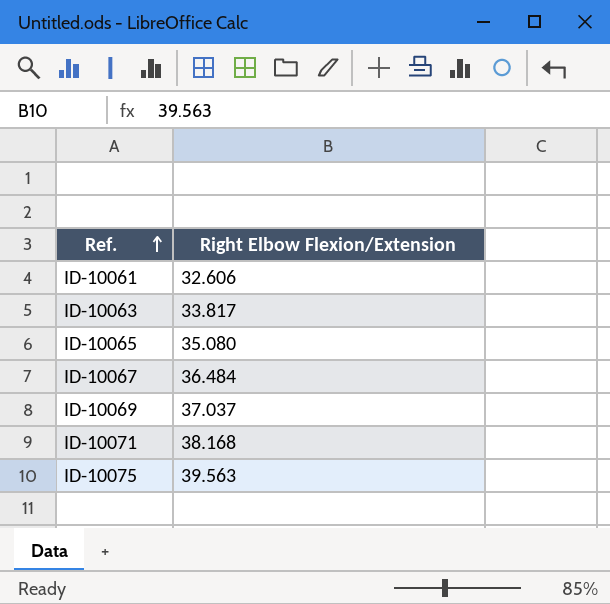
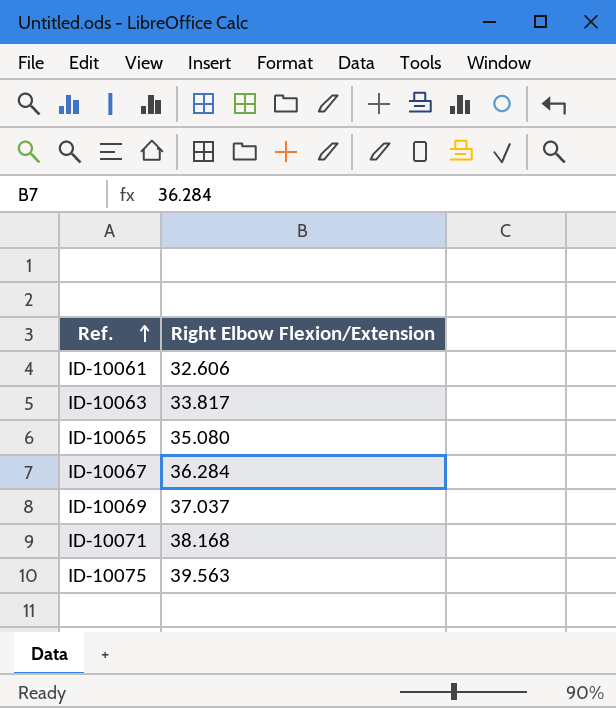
ID-10067 | Right Elbow Flexion/Extension: 36.484 -> 36.284

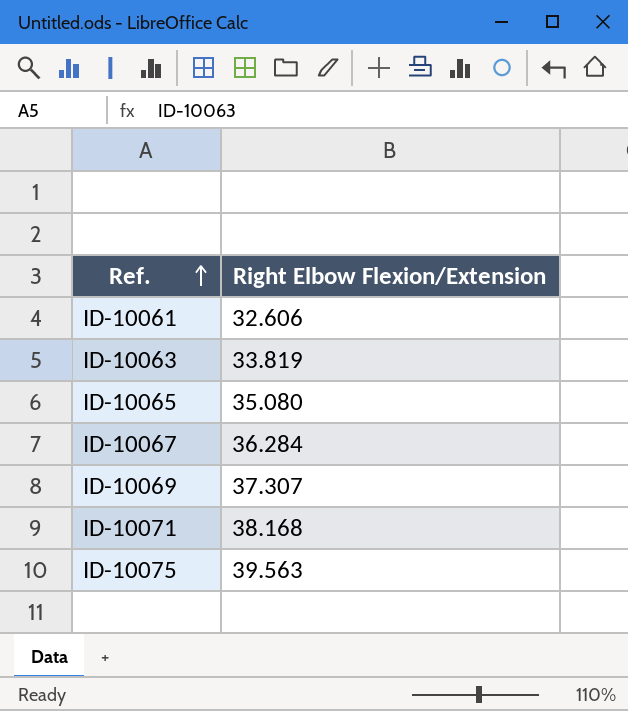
ID-10063 | Right Elbow Flexion/Extension: 33.817 -> 33.819
ID-10069 | Right Elbow Flexion/Extension: 37.037 -> 37.307

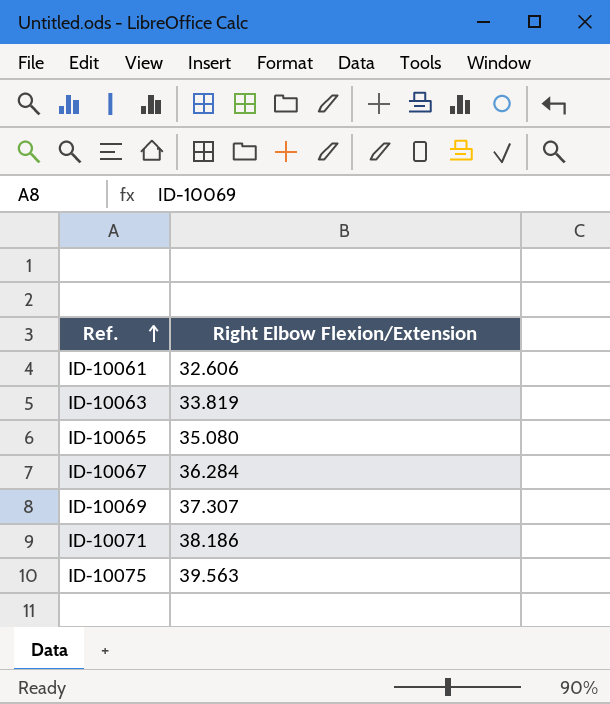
ID-10071 | Right Elbow Flexion/Extension: 38.168 -> 38.186

